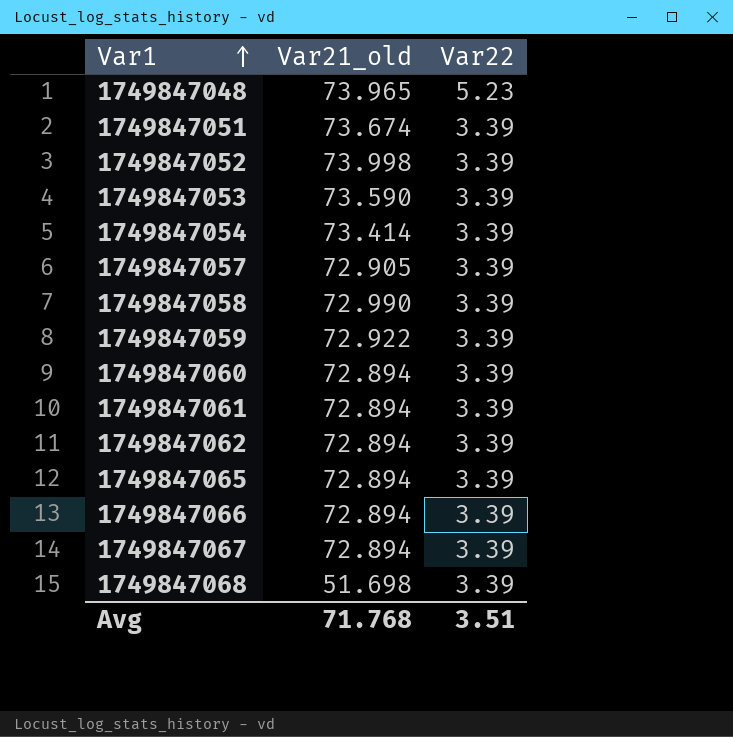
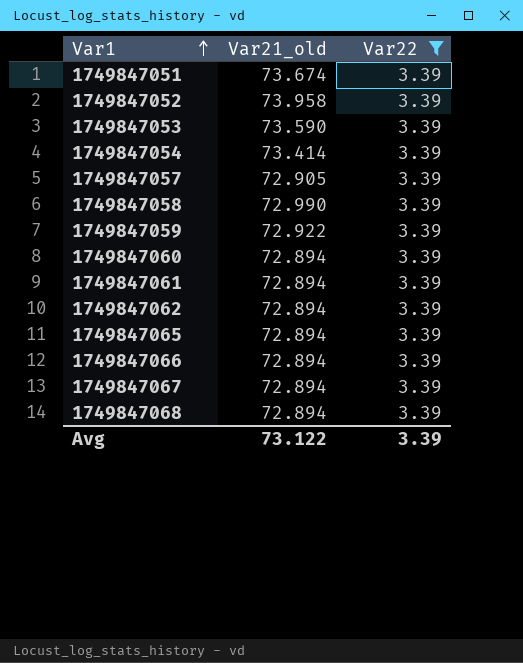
filter: none -> Var22 = 3.39
1749847052 | Var21_old: 73.998 -> 73.958
1749847068 | Var21_old: 51.698 -> 72.894
Avg | Var21_old: 71.768 -> 73.122
Avg | Var22: 3.51 -> 3.39

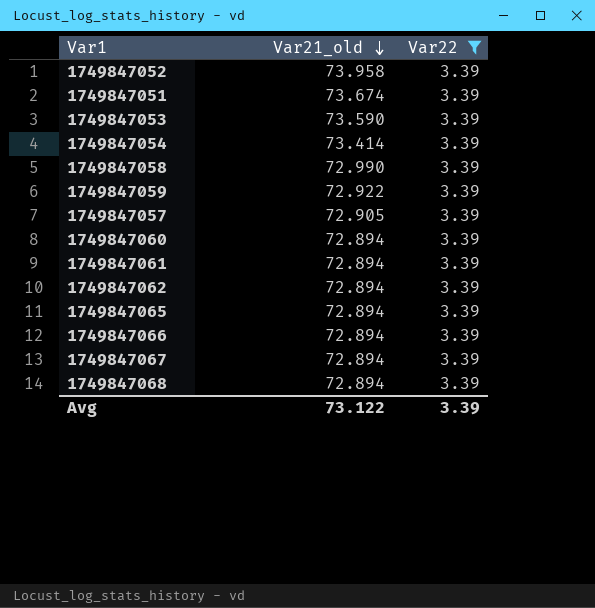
row order: Var1 ascending -> Var21_old descending

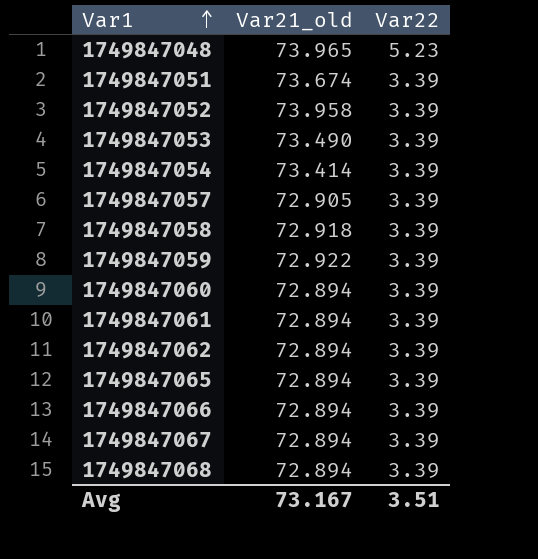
filter: Var22 = 3.39 -> none
row order: Var21_old descending -> Var1 ascending
1749847053 | Var21_old: 73.590 -> 73.490
1749847058 | Var21_old: 72.990 -> 72.918
Avg | Var21_old: 73.122 -> 73.167
Avg | Var22: 3.39 -> 3.51

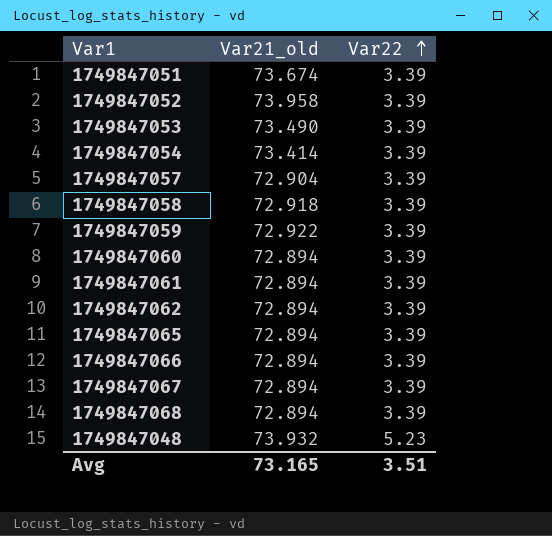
row order: Var1 ascending -> Var22 ascending
1749847057 | Var21_old: 72.905 -> 72.904
1749847048 | Var21_old: 73.965 -> 73.932
Avg | Var21_old: 73.167 -> 73.165

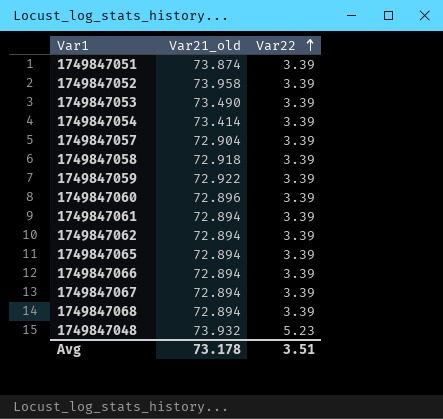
1749847051 | Var21_old: 73.674 -> 73.874
1749847060 | Var21_old: 72.894 -> 72.896
Avg | Var21_old: 73.165 -> 73.178

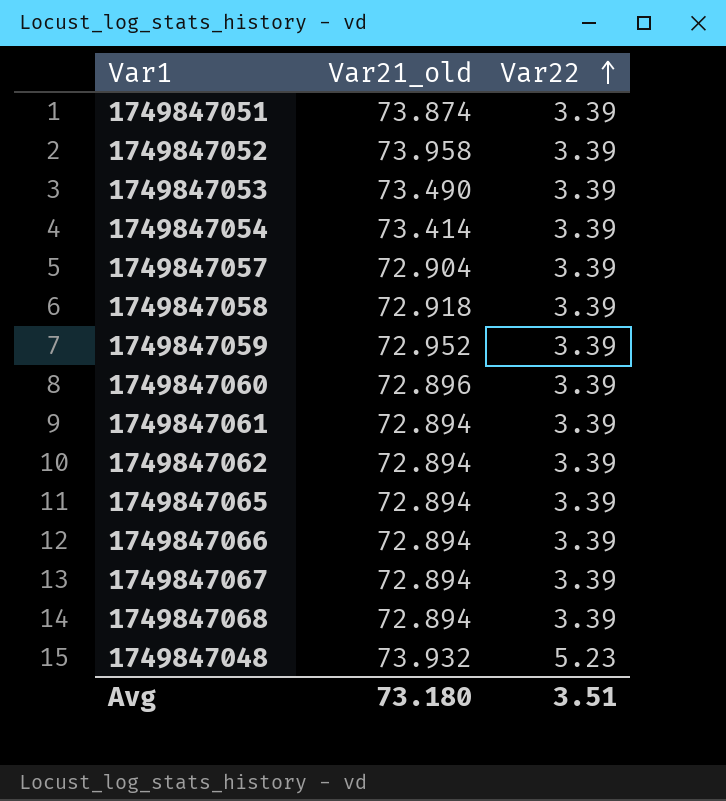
1749847059 | Var21_old: 72.922 -> 72.952
Avg | Var21_old: 73.178 -> 73.180

